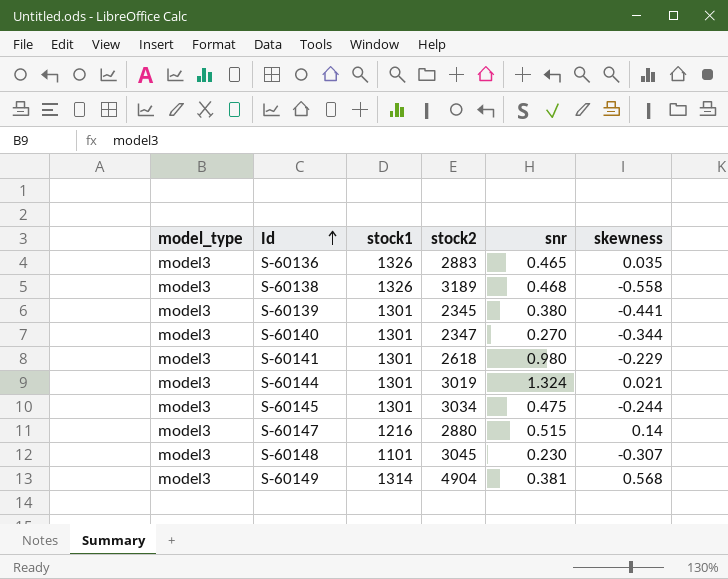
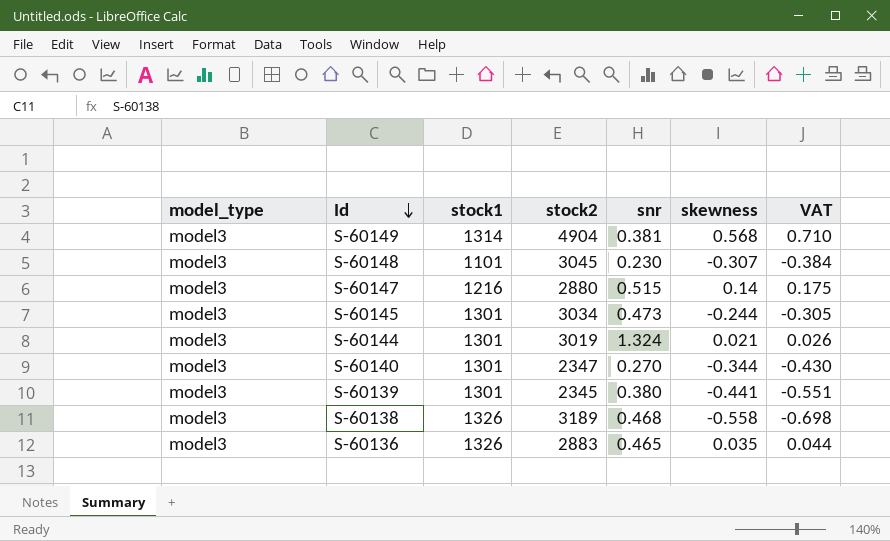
row order: Id ascending -> Id descending
column VAT | formula: none -> [skewness] * 1.25
row S-60141: model3 | 1301 | 2618 | 0.980 | -0.229 -> none
S-60145 | snr: 0.475 -> 0.473

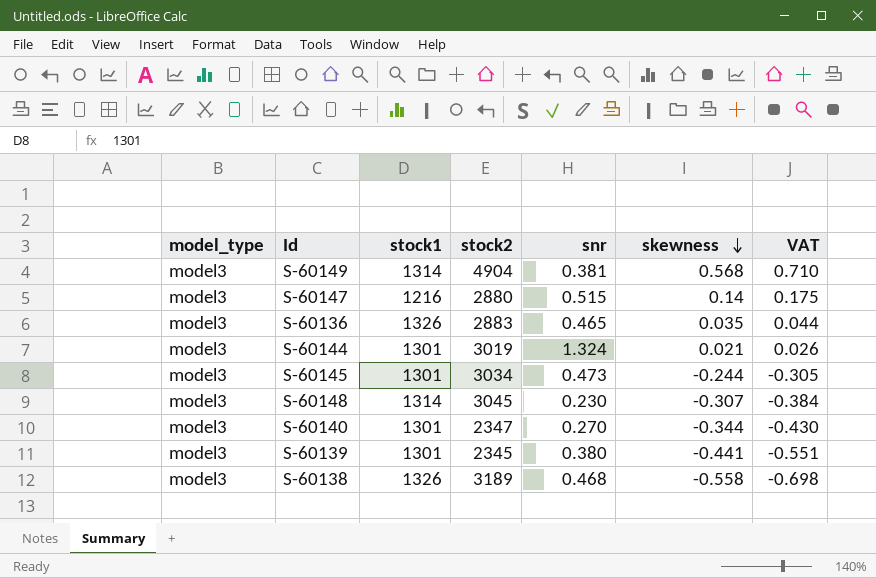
row order: Id descending -> skewness descending
S-60148 | stock1: 1101 -> 1314

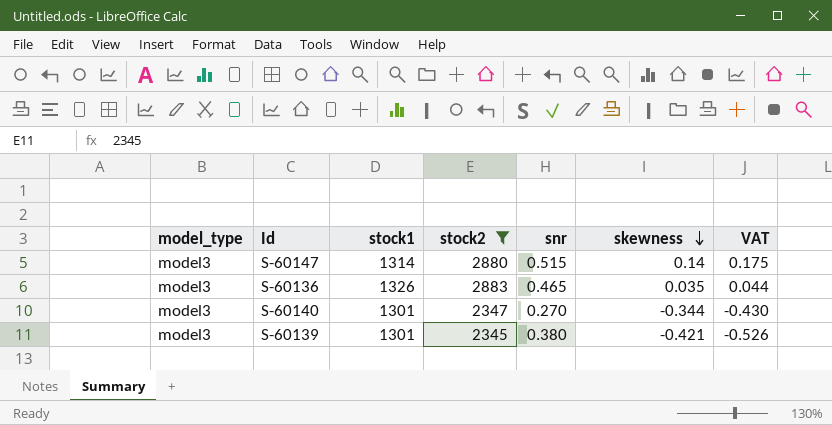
filter: none -> stock2 <= 2883
S-60147 | stock1: 1216 -> 1314
S-60139 | skewness: -0.441 -> -0.421
S-60139 | VAT: -0.551 -> -0.526

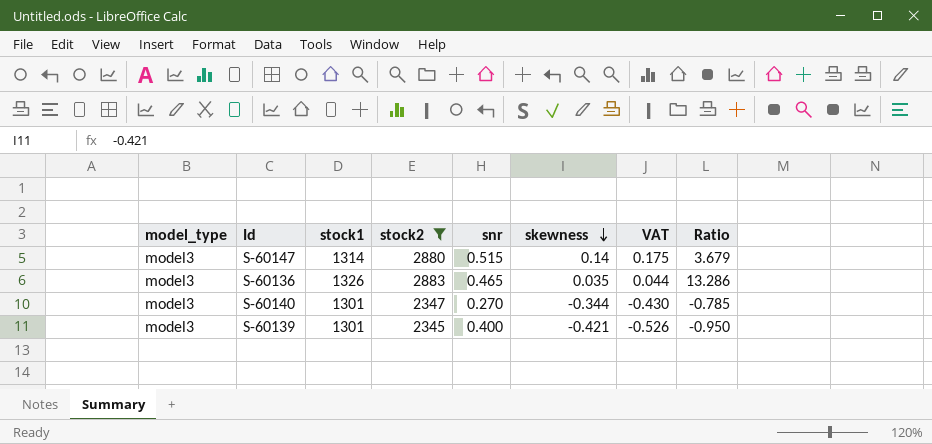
column Ratio | formula: none -> [snr] / [skewness]
S-60139 | snr: 0.380 -> 0.400

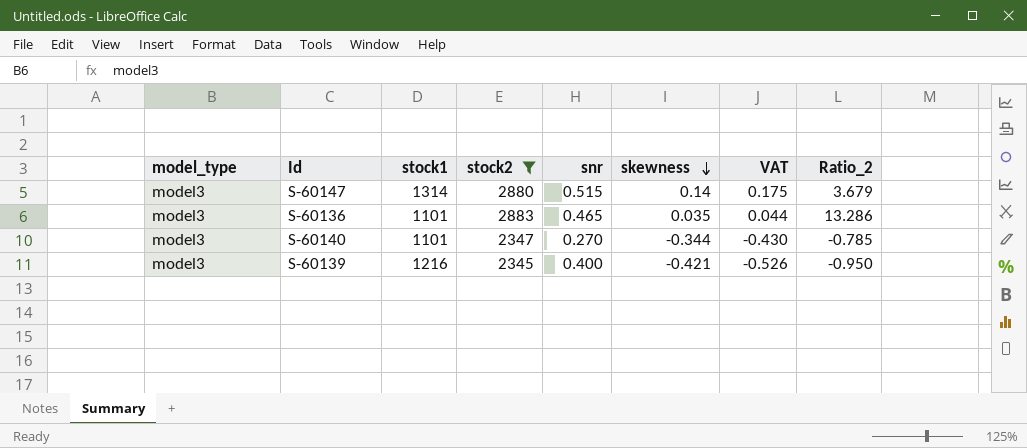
column name: Ratio -> Ratio_2
S-60136 | stock1: 1326 -> 1101
S-60140 | stock1: 1301 -> 1101
S-60139 | stock1: 1301 -> 1216

